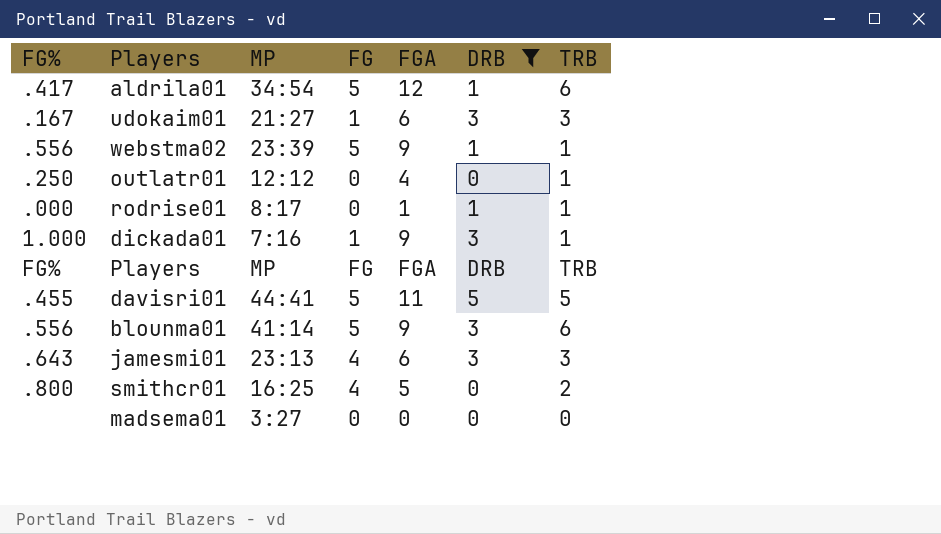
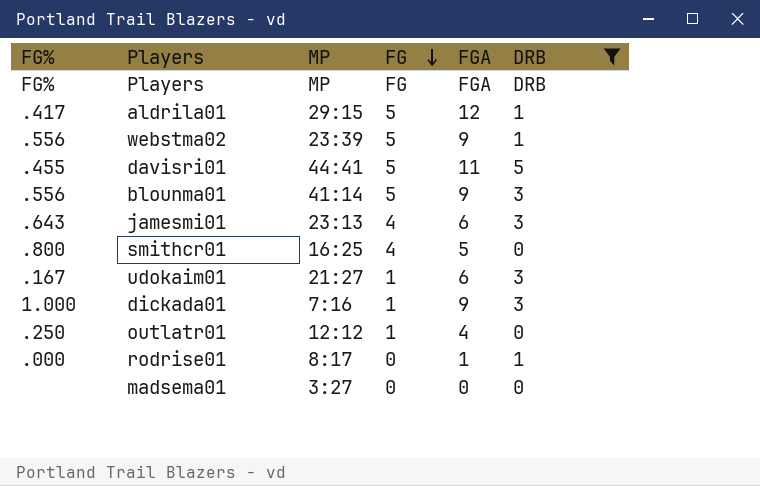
row order: none -> FG descending
column TRB | position: 7 -> none
aldrila01 | MP: 34:54 -> 29:15
outlatr01 | FG: 0 -> 1

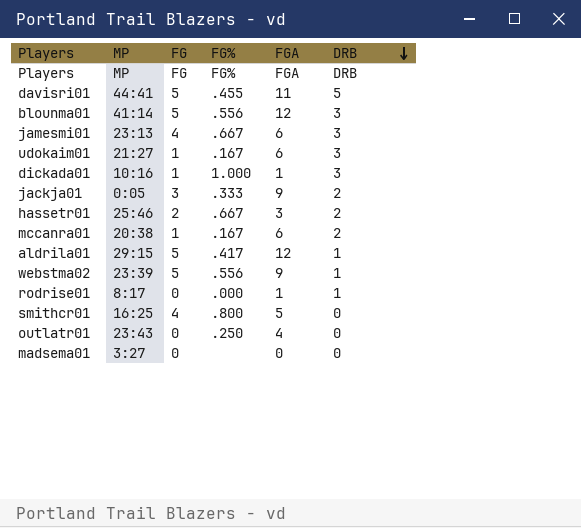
filter: DRB != 2 -> none
row order: FG descending -> DRB descending
column FG% | position: 1 -> 4
blounma01 | FGA: 9 -> 12
jamesmi01 | FG%: .643 -> .667
dickada01 | MP: 7:16 -> 10:16
dickada01 | FGA: 9 -> 1
outlatr01 | MP: 12:12 -> 23:43
outlatr01 | FG: 1 -> 0

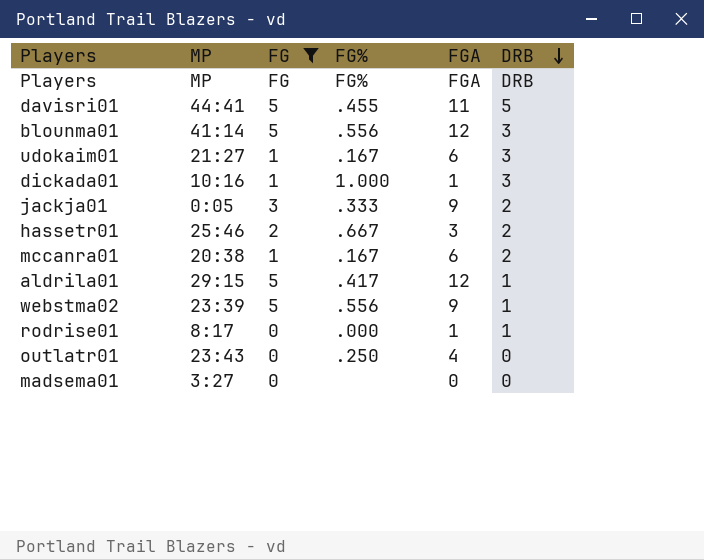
filter: none -> FG != 4

